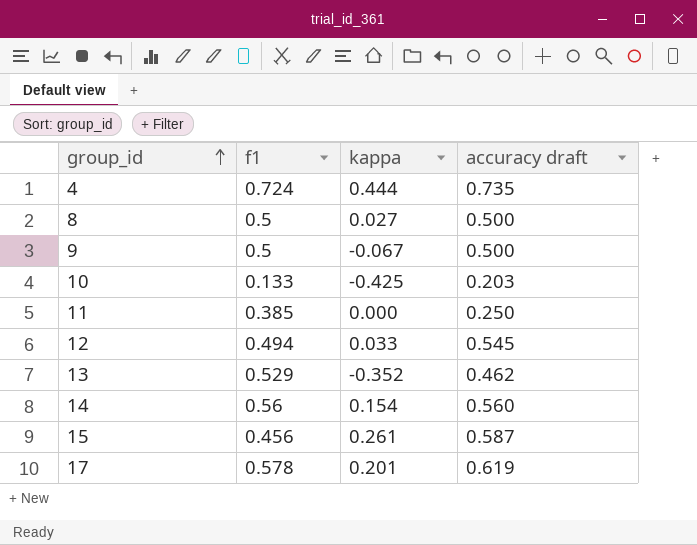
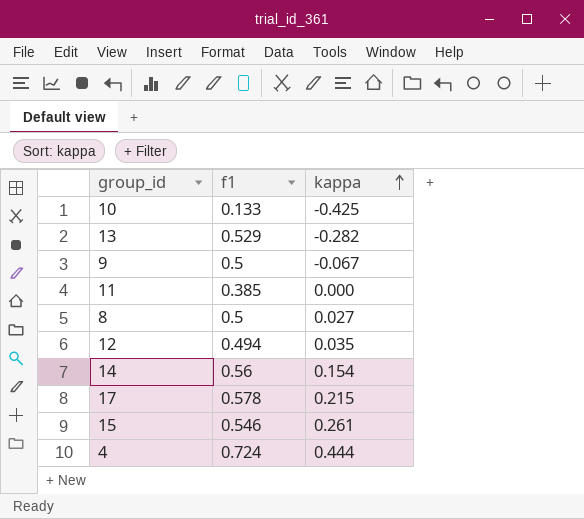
row order: group_id ascending -> kappa ascending
column accuracy draft | position: 4 -> none
13 | kappa: -0.352 -> -0.282
12 | kappa: 0.033 -> 0.035
17 | kappa: 0.201 -> 0.215
15 | f1: 0.456 -> 0.546

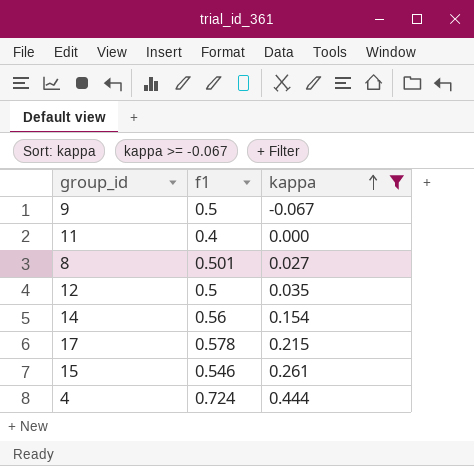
filter: none -> kappa >= -0.067
11 | f1: 0.385 -> 0.4
8 | f1: 0.5 -> 0.501
12 | f1: 0.494 -> 0.5

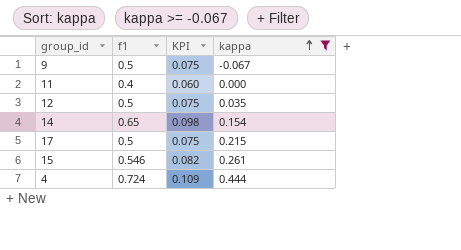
column KPI | formula: none -> [f1] * 0.15
row 8: 0.501 | 0.027 -> none
14 | f1: 0.56 -> 0.65
17 | f1: 0.578 -> 0.5

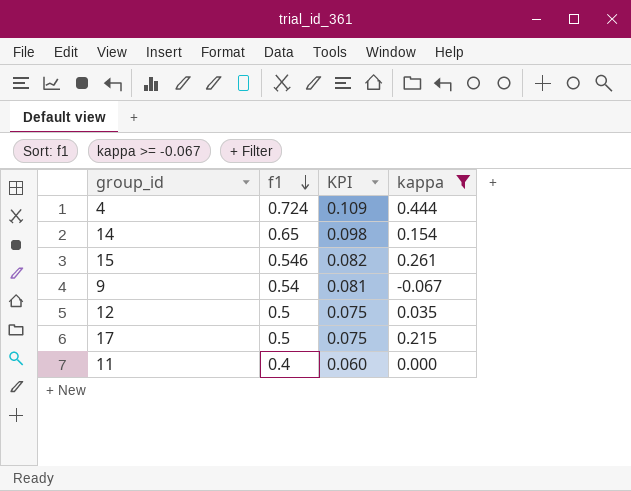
row order: kappa ascending -> f1 descending
9 | f1: 0.5 -> 0.54
9 | KPI: 0.075 -> 0.081

